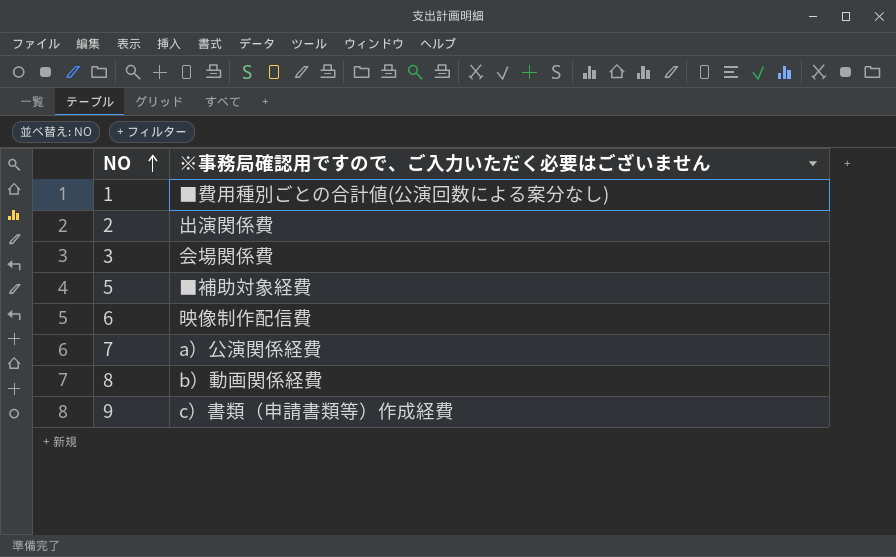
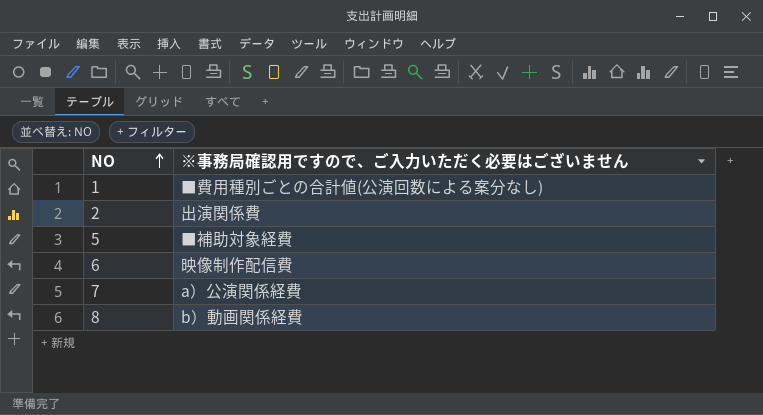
row 3: 会場関係費 -> none
row 9: c）書類（申請書類等）作成経費 -> none

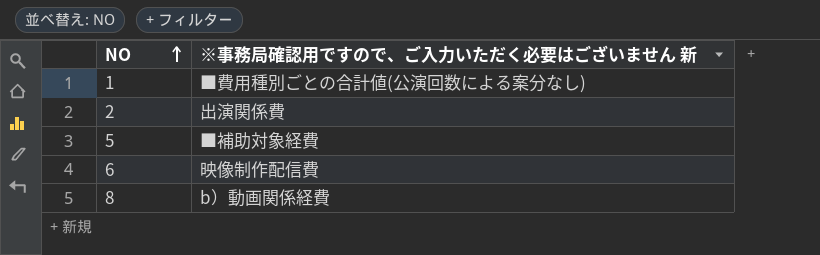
column name: ※事務局確認用ですので、ご入力いただく必要はございません -> ※事務局確認用ですので、ご入力いただく必要はございません 新
row 7: a）公演関係経費 -> none

